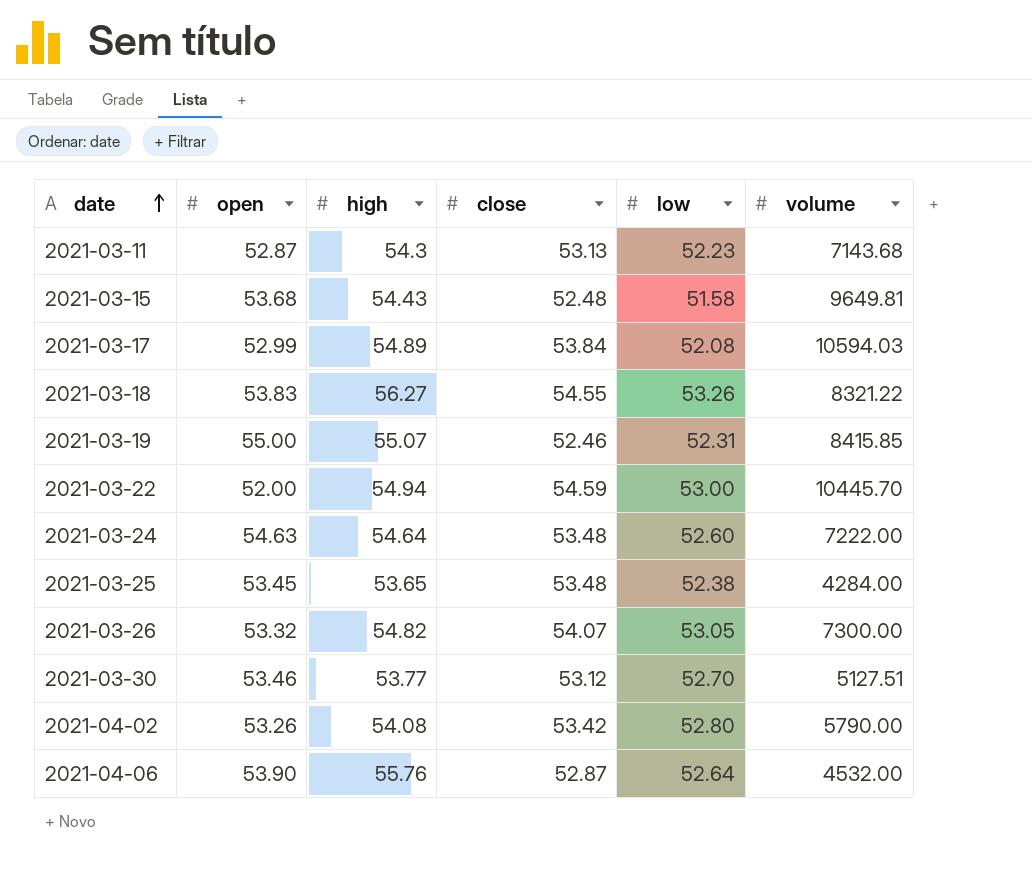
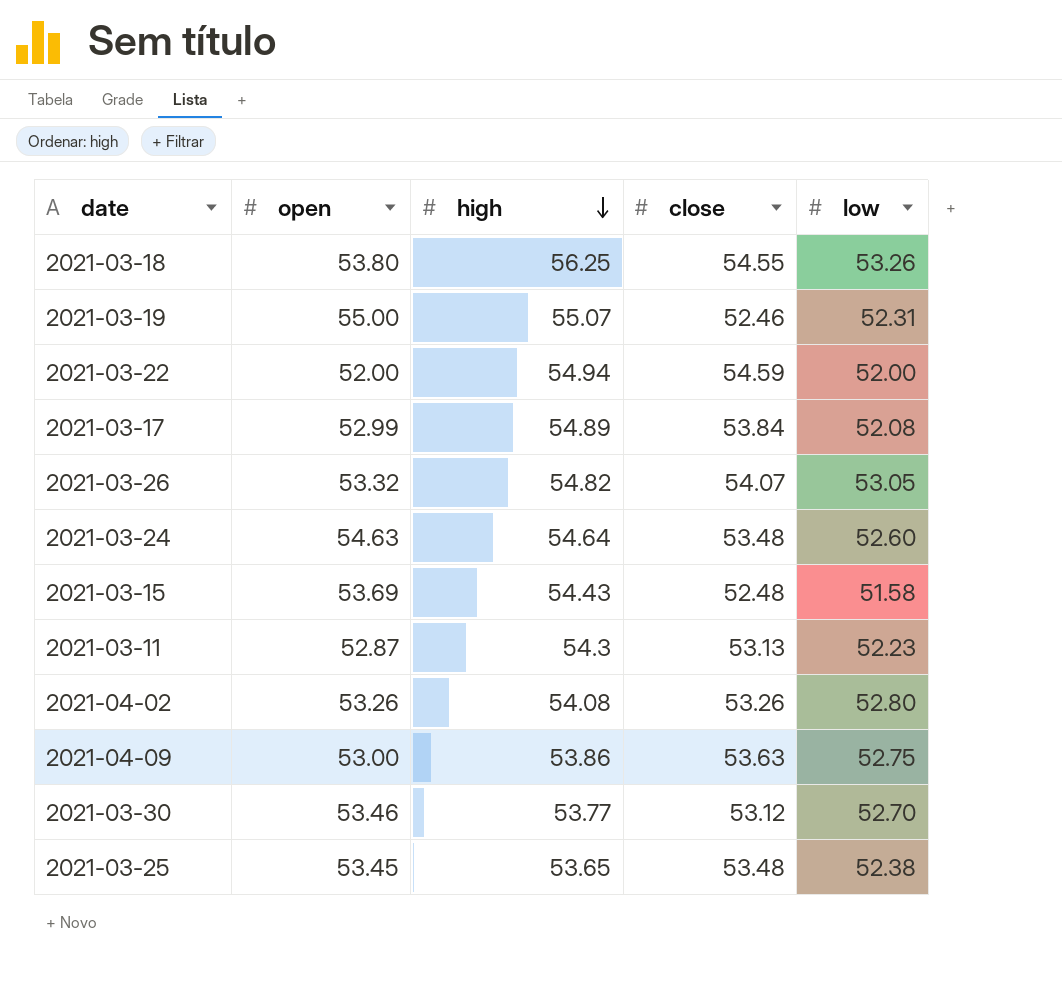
row order: date ascending -> high descending
column volume | position: 6 -> none
row 2021-04-06: 53.90 | 55.76 | 52.87 | 52.64 | 4532.00 -> none
2021-03-18 | open: 53.83 -> 53.80
2021-03-18 | high: 56.27 -> 56.25
2021-03-22 | low: 53.00 -> 52.00
2021-03-15 | open: 53.68 -> 53.69
2021-04-02 | close: 53.42 -> 53.26
row 2021-04-09: none -> 53.00 | 53.86 | 53.63 | 52.75

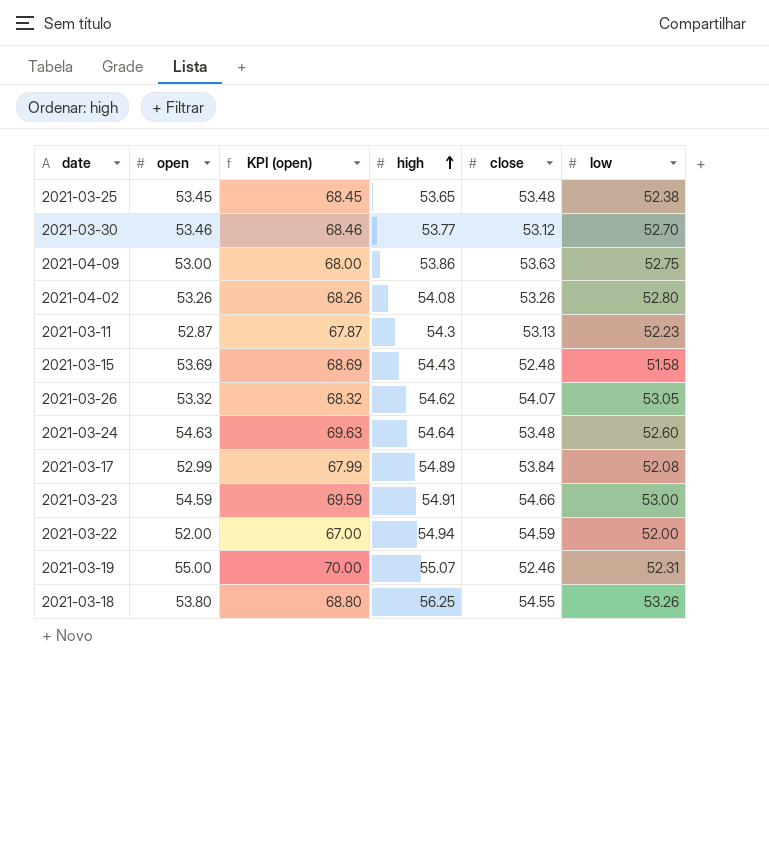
row order: high descending -> high ascending
column KPI (open) | formula: none -> [open] + 15
2021-03-26 | high: 54.82 -> 54.62
row 2021-03-23: none -> 54.59 | 69.59 | 54.91 | 54.66 | 53.00

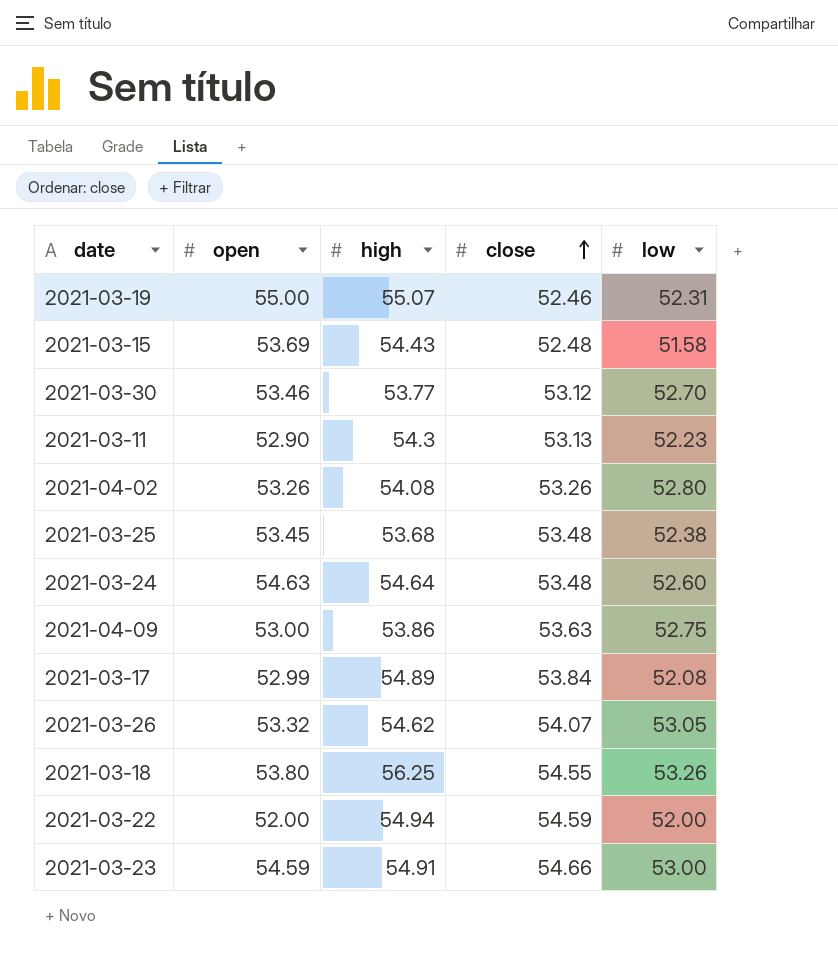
row order: high ascending -> close ascending
column KPI (open) | formula: [open] + 15 -> none
2021-03-11 | open: 52.87 -> 52.90
2021-03-25 | high: 53.65 -> 53.68

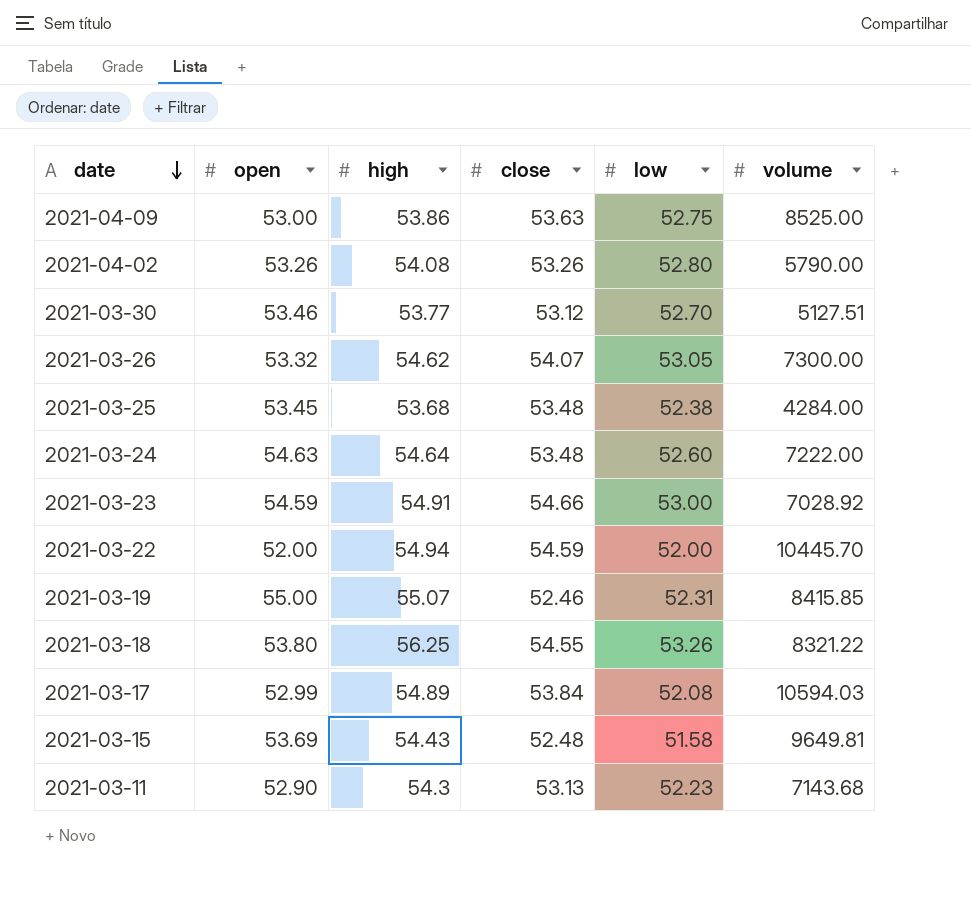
row order: close ascending -> date descending
column volume | position: none -> 6

